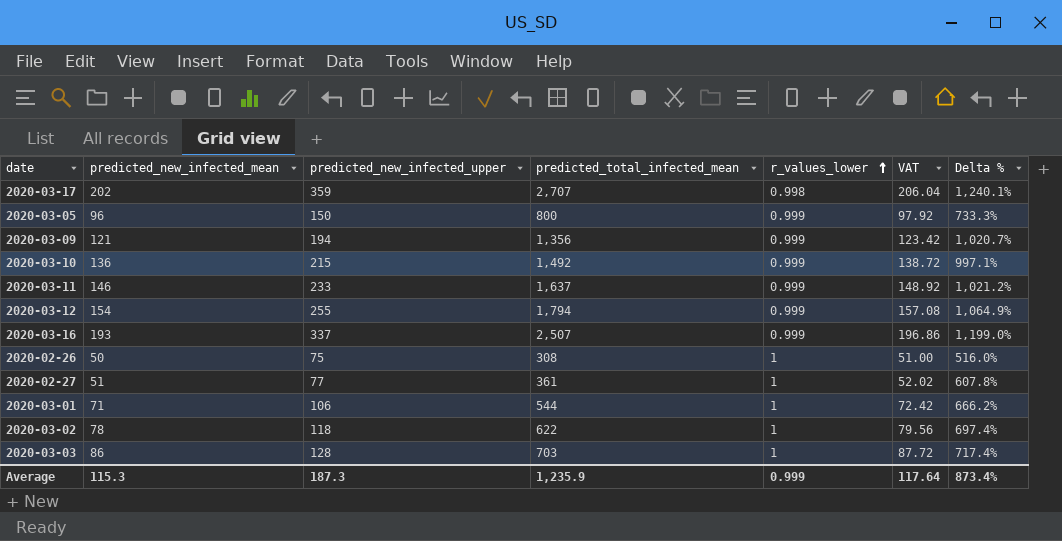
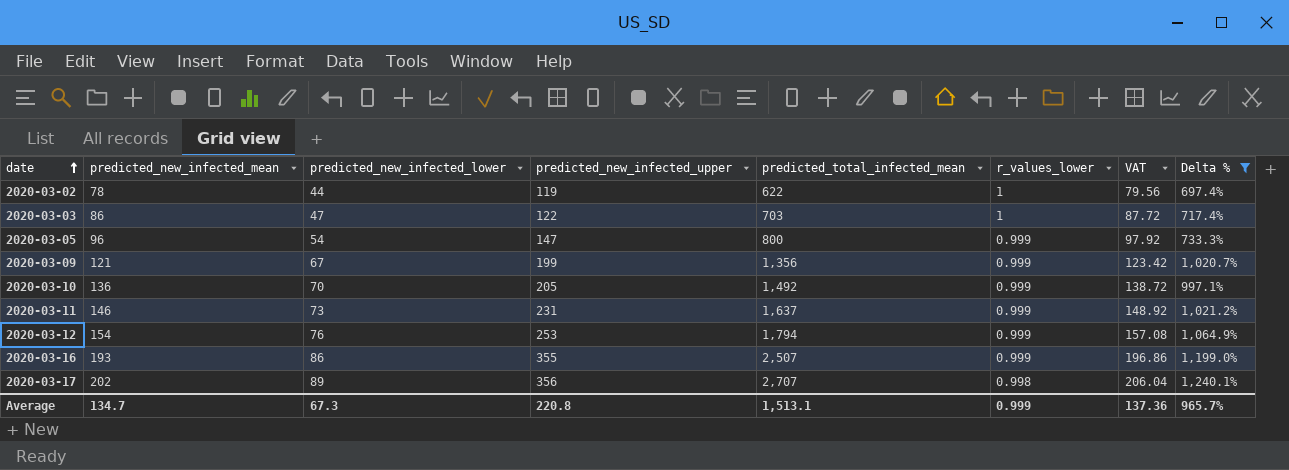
filter: none -> Delta % >= 697.4%
row order: r_values_lower ascending -> date ascending
column predicted_new_infected_lower | position: none -> 3
2020-03-02 | predicted_new_infected_upper: 118 -> 119
2020-03-03 | predicted_new_infected_upper: 128 -> 122
2020-03-05 | predicted_new_infected_upper: 150 -> 147
2020-03-09 | predicted_new_infected_upper: 194 -> 199
2020-03-10 | predicted_new_infected_upper: 215 -> 205
2020-03-11 | predicted_new_infected_upper: 233 -> 231
2020-03-12 | predicted_new_infected_upper: 255 -> 253
2020-03-16 | predicted_new_infected_upper: 337 -> 355
2020-03-17 | predicted_new_infected_upper: 359 -> 356
Average | predicted_new_infected_mean: 115.3 -> 134.7
Average | predicted_new_infected_upper: 187.3 -> 220.8
Average | predicted_total_infected_mean: 1,235.9 -> 1,513.1
Average | VAT: 117.64 -> 137.36
Average | Delta %: 873.4% -> 965.7%

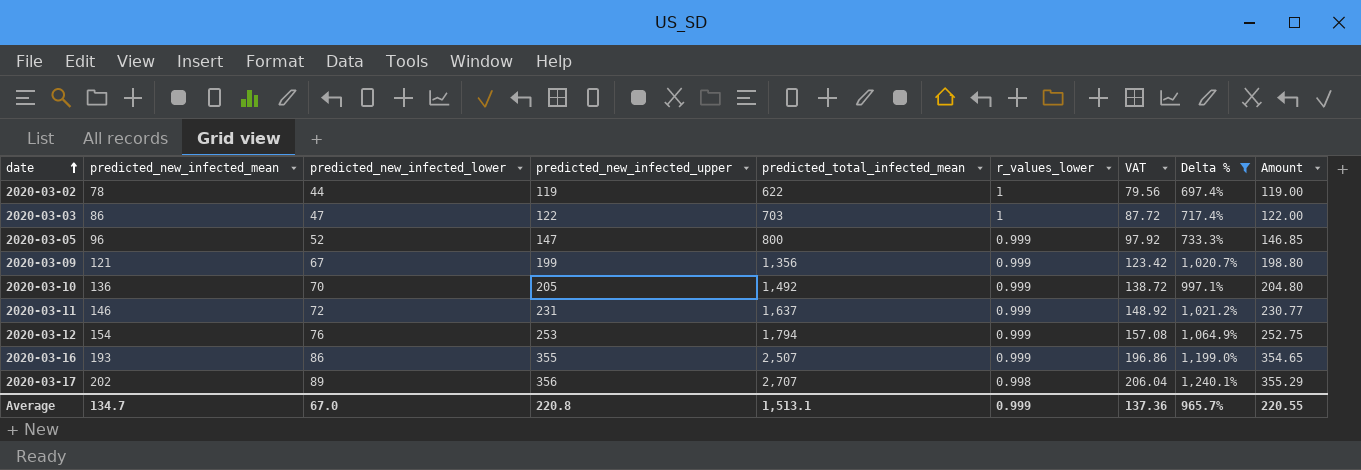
column Amount | formula: none -> [predicted_new_infected_upper] * [r_values_lower]
2020-03-05 | predicted_new_infected_lower: 54 -> 52
2020-03-11 | predicted_new_infected_lower: 73 -> 72
Average | predicted_new_infected_lower: 67.3 -> 67.0

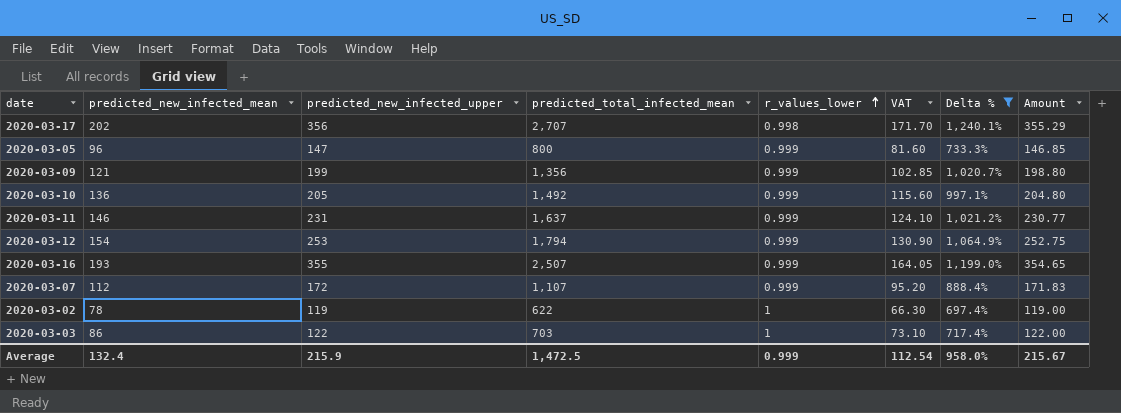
row order: date ascending -> r_values_lower ascending
column predicted_new_infected_lower | position: 3 -> none
column VAT | formula: [predicted_new_infected_mean] * 1.02 -> [predicted_new_infected_mean] * 0.85
row 2020-03-07: none -> 112 | 172 | 1,107 | 0.999 | 95.20 | 888.4% | 171.83
Average | predicted_new_infected_mean: 134.7 -> 132.4
Average | predicted_new_infected_upper: 220.8 -> 215.9
Average | predicted_total_infected_mean: 1,513.1 -> 1,472.5
Average | VAT: 137.36 -> 112.54
Average | Delta %: 965.7% -> 958.0%
Average | Amount: 220.55 -> 215.67

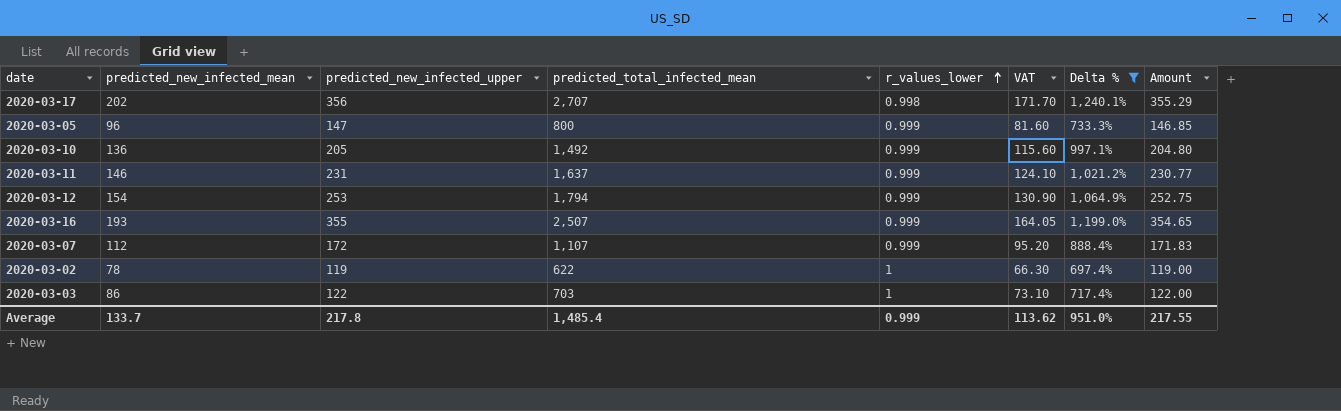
row 2020-03-09: 121 | 199 | 1,356 | 0.999 | 102.85 | 1,020.7% | 198.80 -> none
Average | predicted_new_infected_mean: 132.4 -> 133.7
Average | predicted_new_infected_upper: 215.9 -> 217.8
Average | predicted_total_infected_mean: 1,472.5 -> 1,485.4
Average | VAT: 112.54 -> 113.62
Average | Delta %: 958.0% -> 951.0%
Average | Amount: 215.67 -> 217.55

